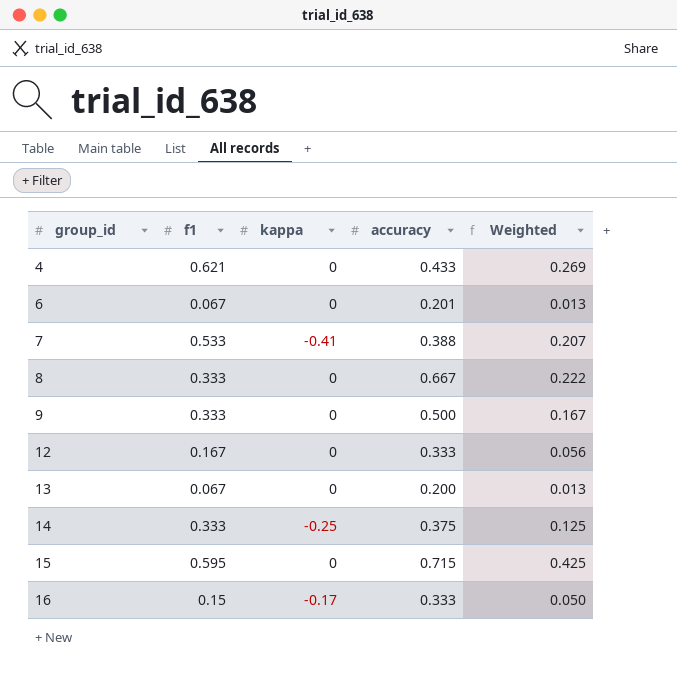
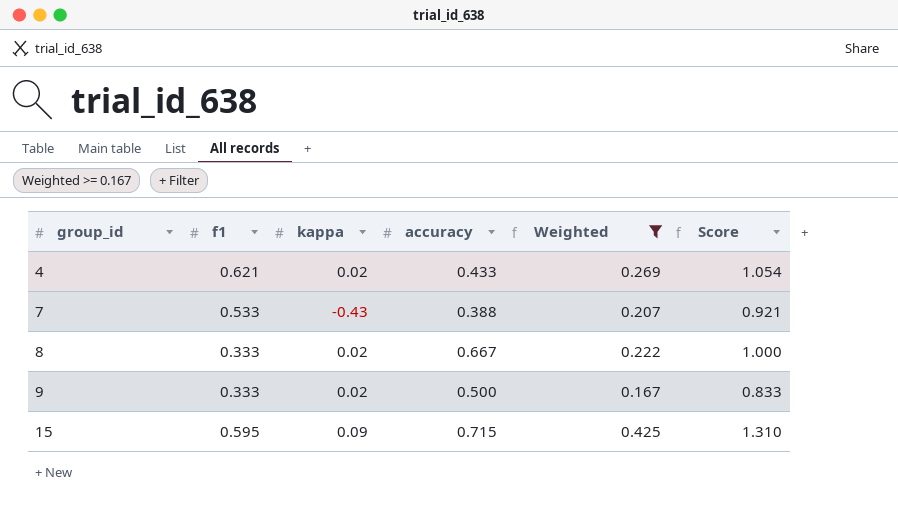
filter: none -> Weighted >= 0.167
column Score | formula: none -> [f1] + [accuracy]
4 | kappa: 0 -> 0.02
7 | kappa: -0.41 -> -0.43
8 | kappa: 0 -> 0.02
9 | kappa: 0 -> 0.02
15 | kappa: 0 -> 0.09

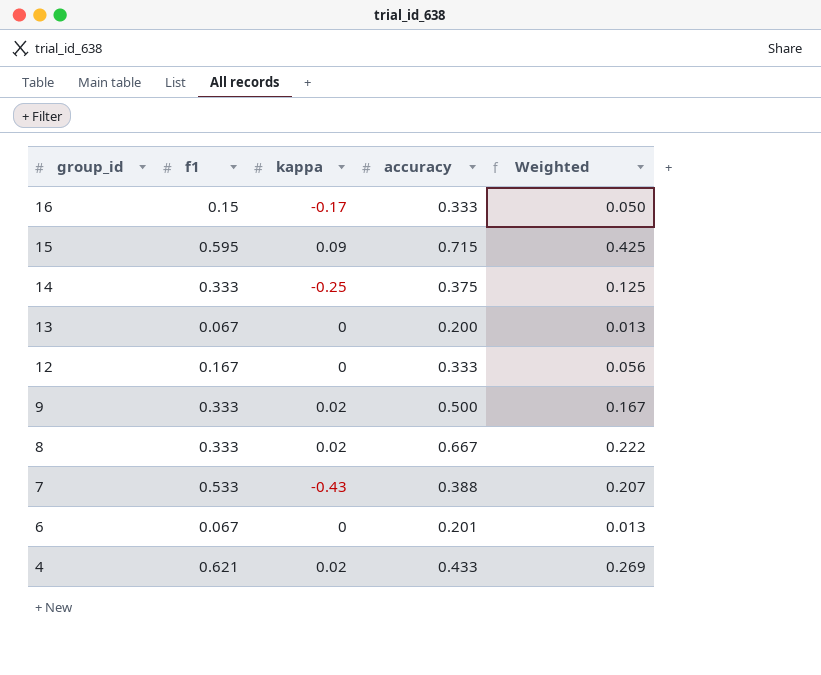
filter: Weighted >= 0.167 -> none
row order: group_id ascending -> group_id descending
column Score | formula: [f1] + [accuracy] -> none

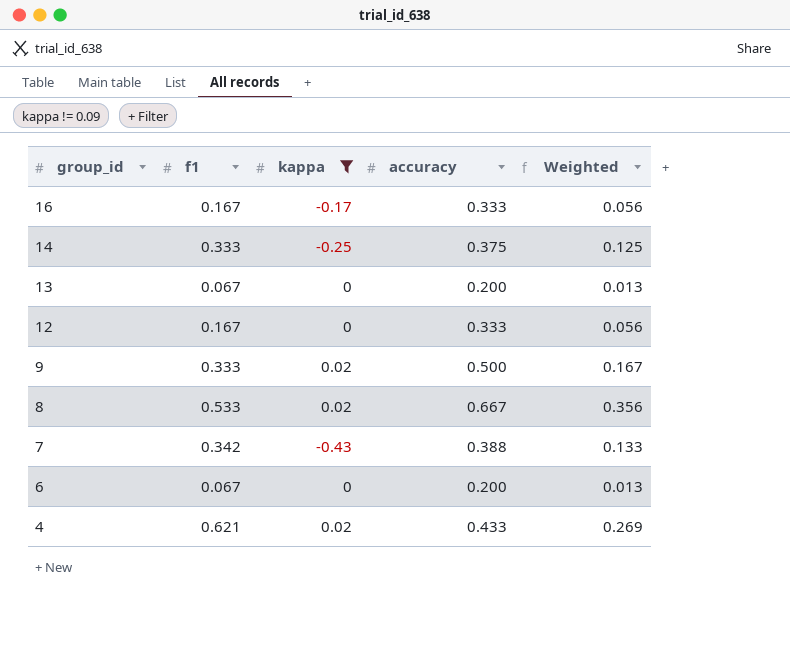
filter: none -> kappa != 0.09
16 | f1: 0.15 -> 0.167
16 | Weighted: 0.050 -> 0.056
8 | f1: 0.333 -> 0.533
8 | Weighted: 0.222 -> 0.356
7 | f1: 0.533 -> 0.342
7 | Weighted: 0.207 -> 0.133
6 | accuracy: 0.201 -> 0.200

